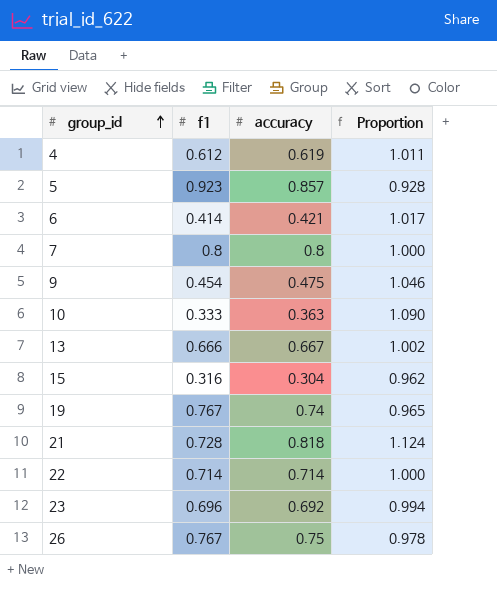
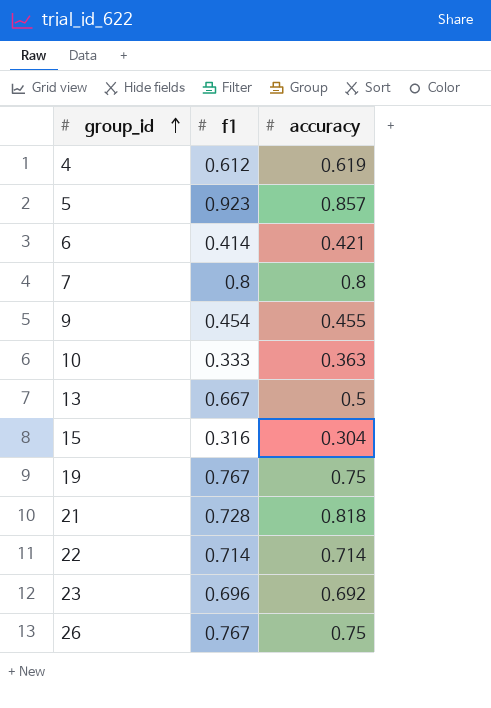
column Proportion | formula: [accuracy] / [f1] -> none
9 | accuracy: 0.475 -> 0.455
13 | f1: 0.666 -> 0.667
13 | accuracy: 0.667 -> 0.5
19 | accuracy: 0.74 -> 0.75

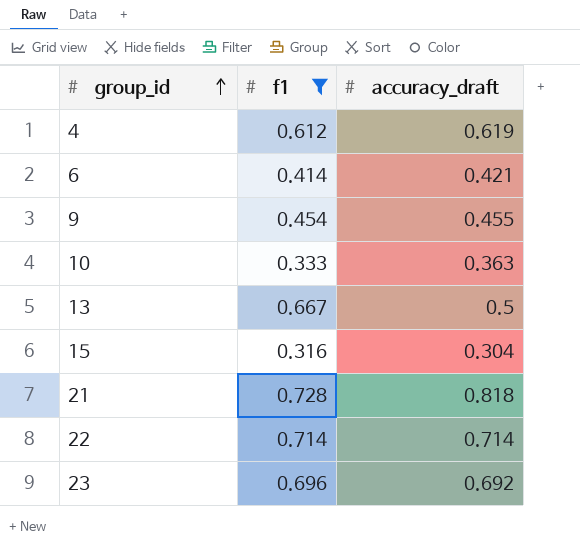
filter: none -> f1 <= 0.728
column name: accuracy -> accuracy_draft

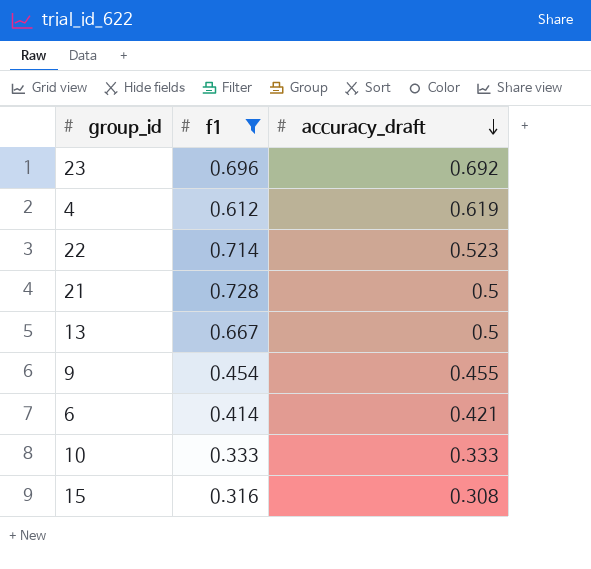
row order: group_id ascending -> accuracy_draft descending
22 | accuracy_draft: 0.714 -> 0.523
21 | accuracy_draft: 0.818 -> 0.5
10 | accuracy_draft: 0.363 -> 0.333
15 | accuracy_draft: 0.304 -> 0.308

